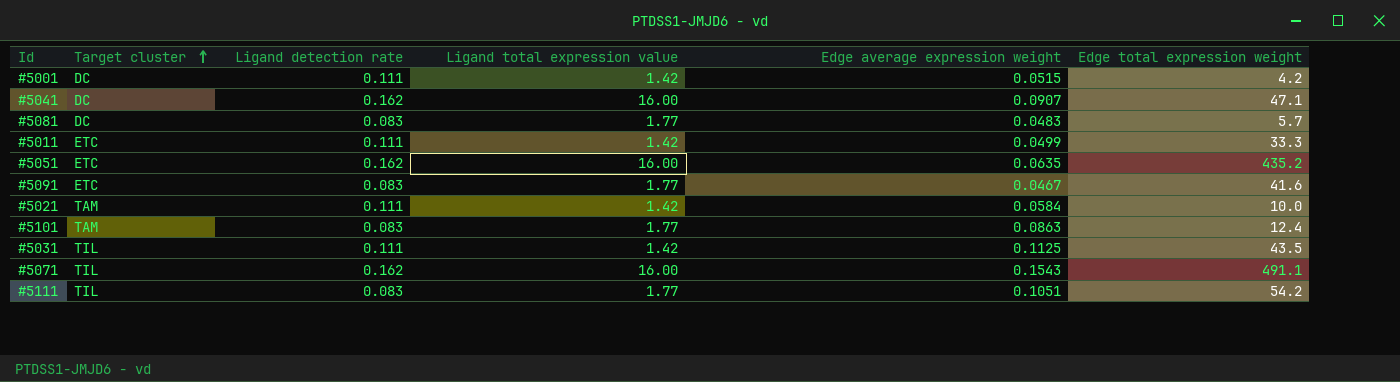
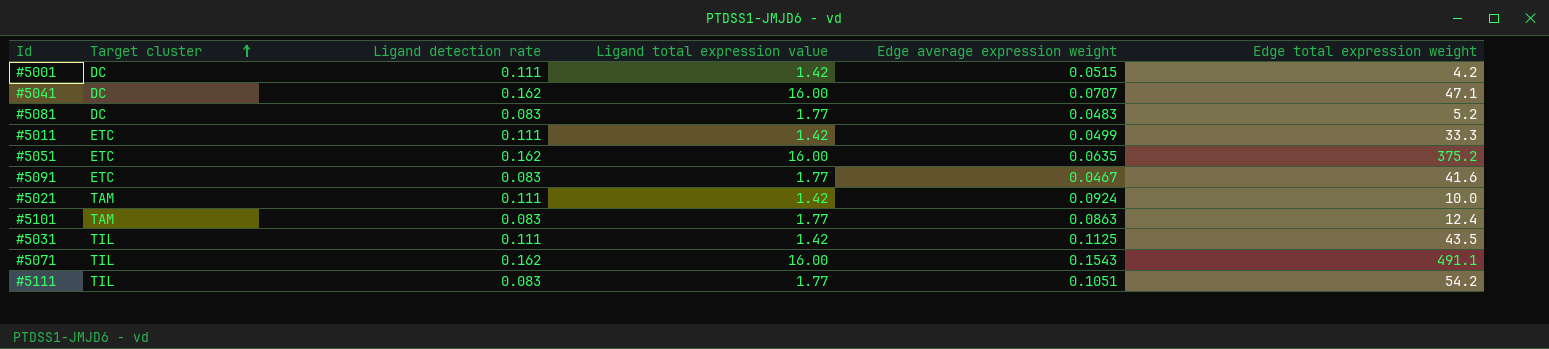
#5041 | Edge average expression weight: 0.0907 -> 0.0707
#5081 | Edge total expression weight: 5.7 -> 5.2
#5051 | Edge total expression weight: 435.2 -> 375.2
#5021 | Edge average expression weight: 0.0584 -> 0.0924

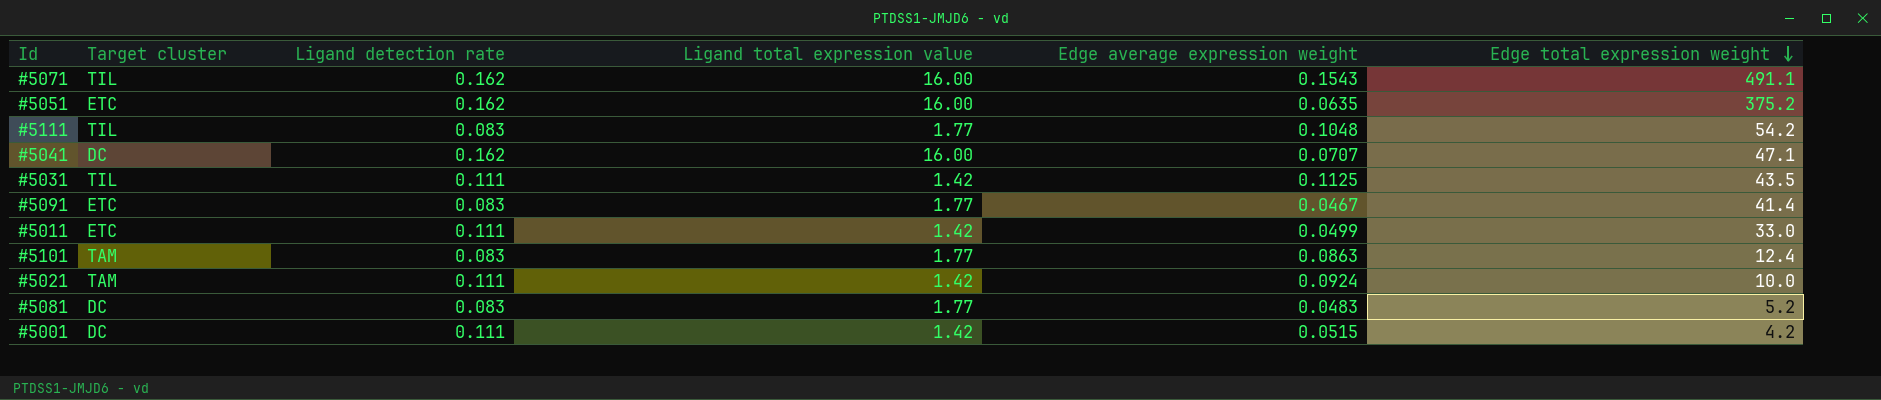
row order: Target cluster ascending -> Edge total expression weight descending
#5111 | Edge average expression weight: 0.1051 -> 0.1048
#5091 | Edge total expression weight: 41.6 -> 41.4
#5011 | Edge total expression weight: 33.3 -> 33.0

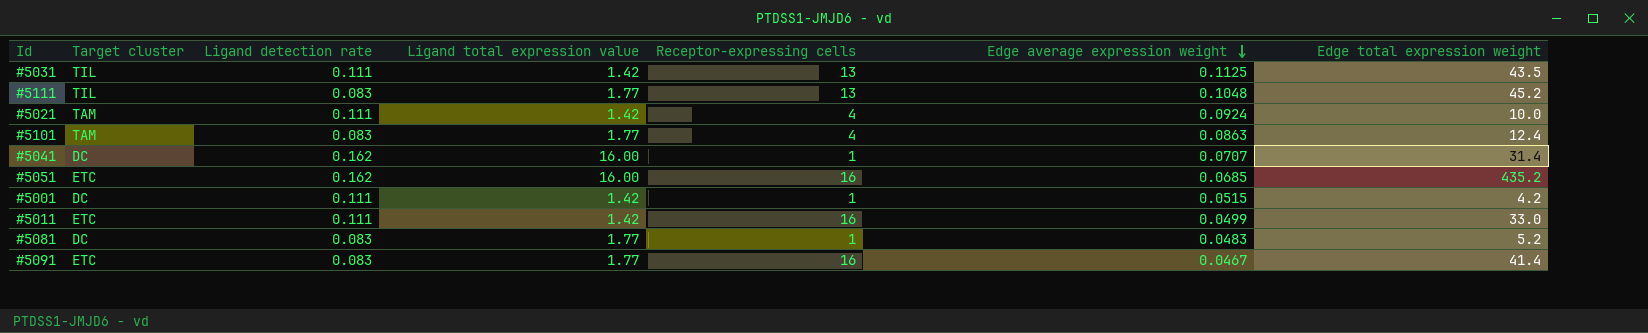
row order: Edge total expression weight descending -> Edge average expression weight descending
column Receptor-expressing cells | position: none -> 5
row #5071: TIL | 0.162 | 16.00 | 0.1543 | 491.1 -> none
#5111 | Edge total expression weight: 54.2 -> 45.2
#5041 | Edge total expression weight: 47.1 -> 31.4
#5051 | Edge average expression weight: 0.0635 -> 0.0685
#5051 | Edge total expression weight: 375.2 -> 435.2

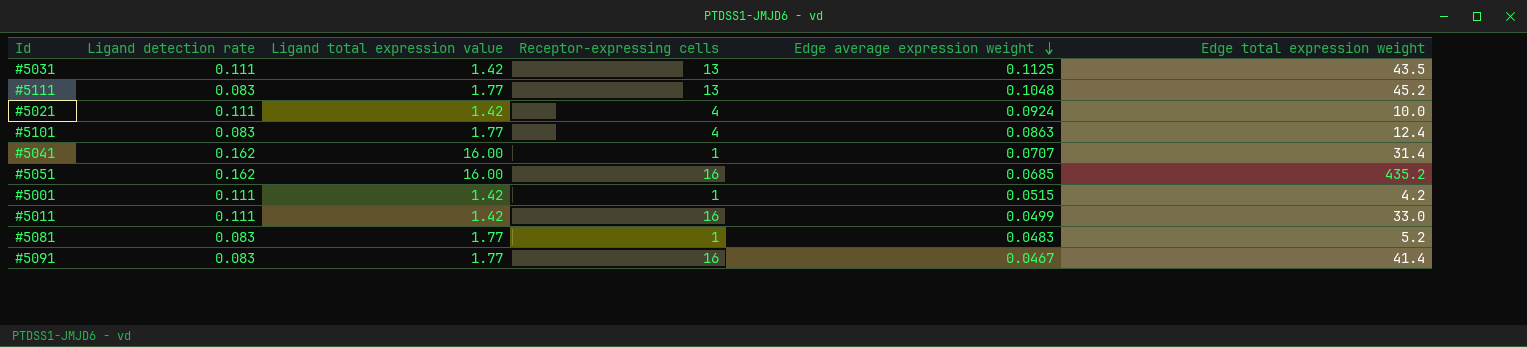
column Target cluster | position: 2 -> none

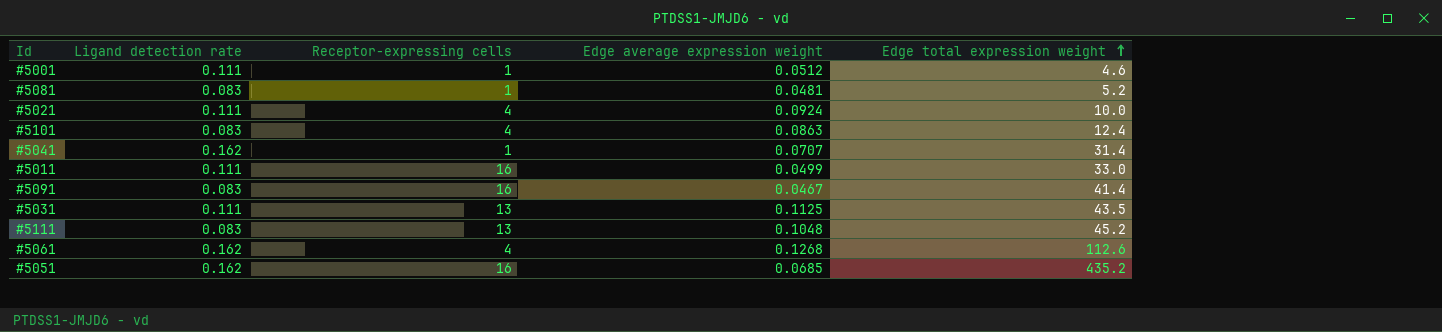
row order: Edge average expression weight descending -> Edge total expression weight ascending
column Ligand total expression value | position: 3 -> none
#5001 | Edge average expression weight: 0.0515 -> 0.0512
#5001 | Edge total expression weight: 4.2 -> 4.6
#5081 | Edge average expression weight: 0.0483 -> 0.0481
row #5061: none -> 0.162 | 4 | 0.1268 | 112.6

